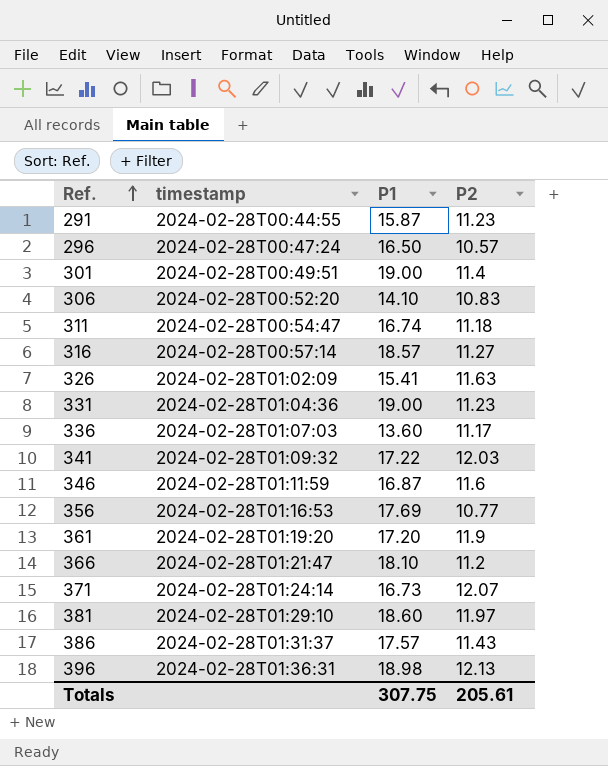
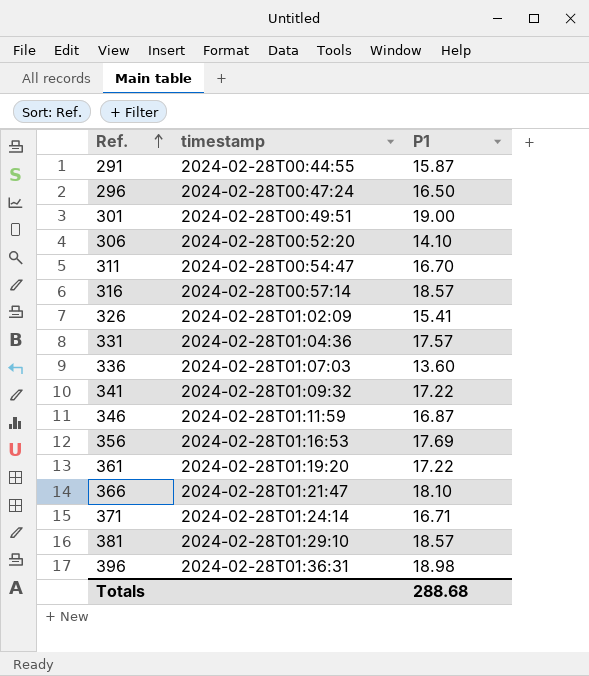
column P2 | position: 4 -> none
row 386: 2024-02-28T01:31:37 | 17.57 | 11.43 -> none
311 | P1: 16.74 -> 16.70
331 | P1: 19.00 -> 17.57
361 | P1: 17.20 -> 17.22
371 | P1: 16.73 -> 16.71
381 | P1: 18.60 -> 18.57
Totals | P1: 307.75 -> 288.68

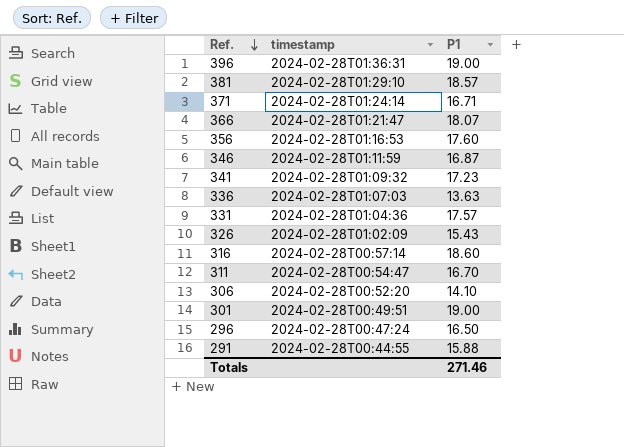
row order: Ref. ascending -> Ref. descending
row 361: 2024-02-28T01:19:20 | 17.22 -> none
396 | P1: 18.98 -> 19.00
366 | P1: 18.10 -> 18.07
356 | P1: 17.69 -> 17.60
341 | P1: 17.22 -> 17.23
336 | P1: 13.60 -> 13.63
326 | P1: 15.41 -> 15.43
316 | P1: 18.57 -> 18.60
291 | P1: 15.87 -> 15.88
Totals | P1: 288.68 -> 271.46

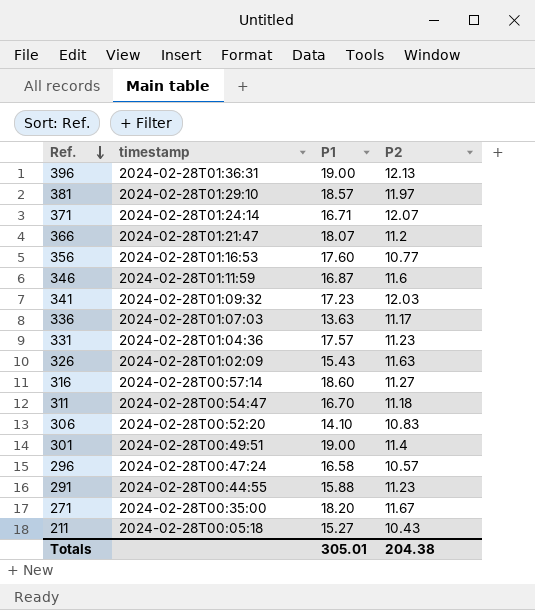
column P2 | position: none -> 4
296 | P1: 16.50 -> 16.58
row 271: none -> 2024-02-28T00:35:00 | 18.20 | 11.67
row 211: none -> 2024-02-28T00:05:18 | 15.27 | 10.43
Totals | P1: 271.46 -> 305.01

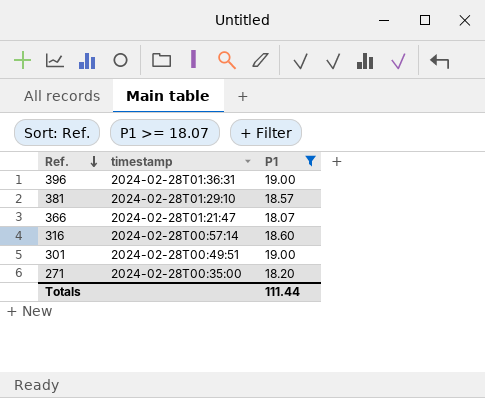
filter: none -> P1 >= 18.07
column P2 | position: 4 -> none
Totals | P1: 305.01 -> 111.44

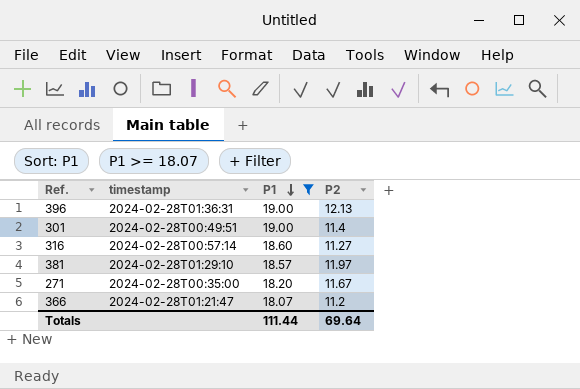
row order: Ref. descending -> P1 descending
column P2 | position: none -> 4

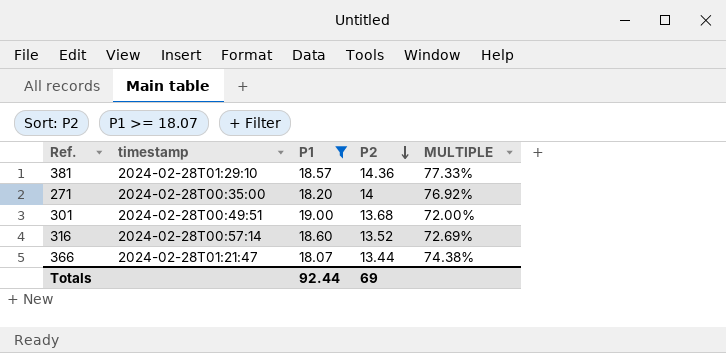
row order: P1 descending -> P2 descending
column MULTIPLE | formula: none -> [P2] / [P1]
row 396: 2024-02-28T01:36:31 | 19.00 | 12.13 -> none
381 | P2: 11.97 -> 14.36
271 | P2: 11.67 -> 14
301 | P2: 11.4 -> 13.68
316 | P2: 11.27 -> 13.52
366 | P2: 11.2 -> 13.44
Totals | P1: 111.44 -> 92.44
Totals | P2: 69.64 -> 69

